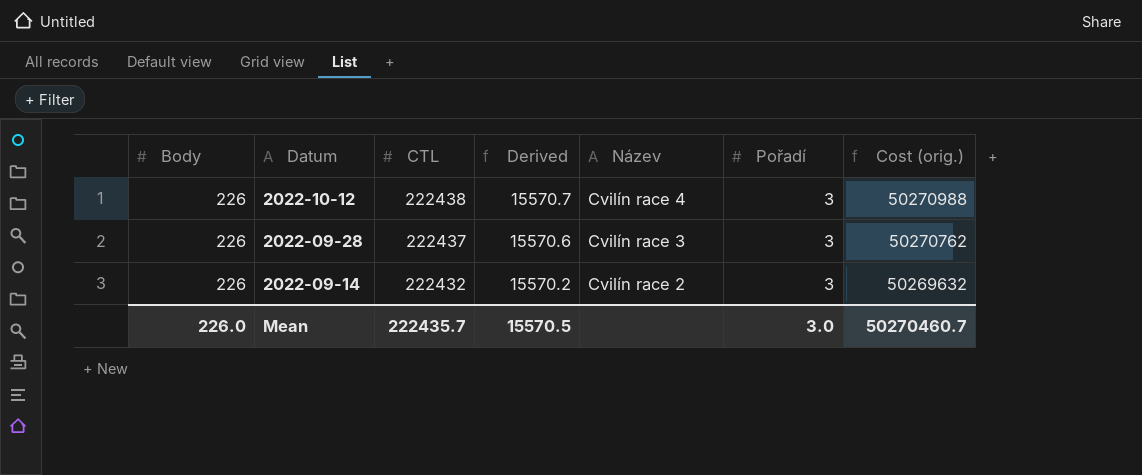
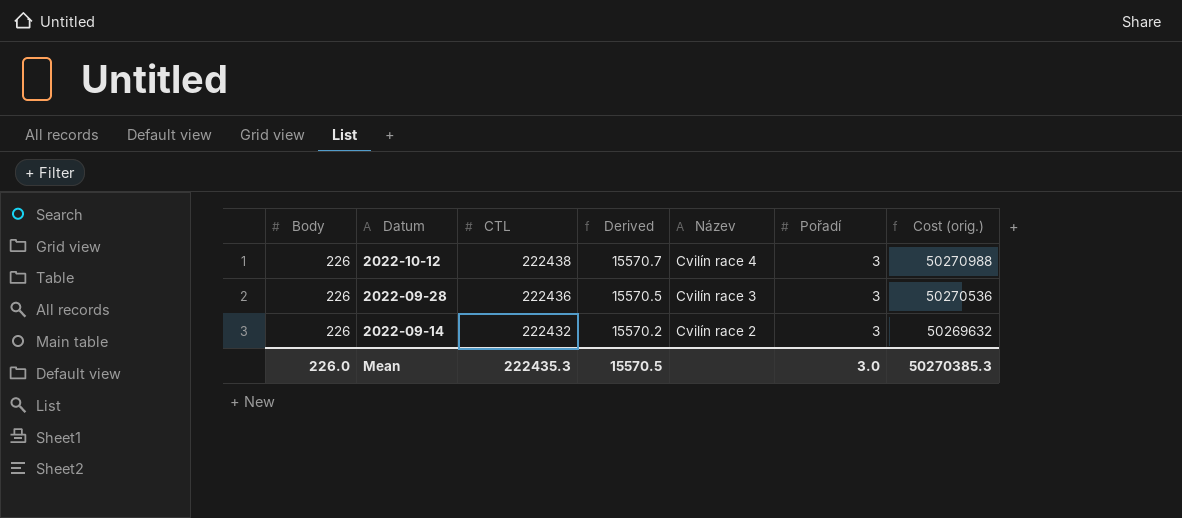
2022-09-28 | CTL: 222437 -> 222436
2022-09-28 | Derived: 15570.6 -> 15570.5
2022-09-28 | Cost (orig.): 50270762 -> 50270536
Mean | CTL: 222435.7 -> 222435.3
Mean | Cost (orig.): 50270460.7 -> 50270385.3

